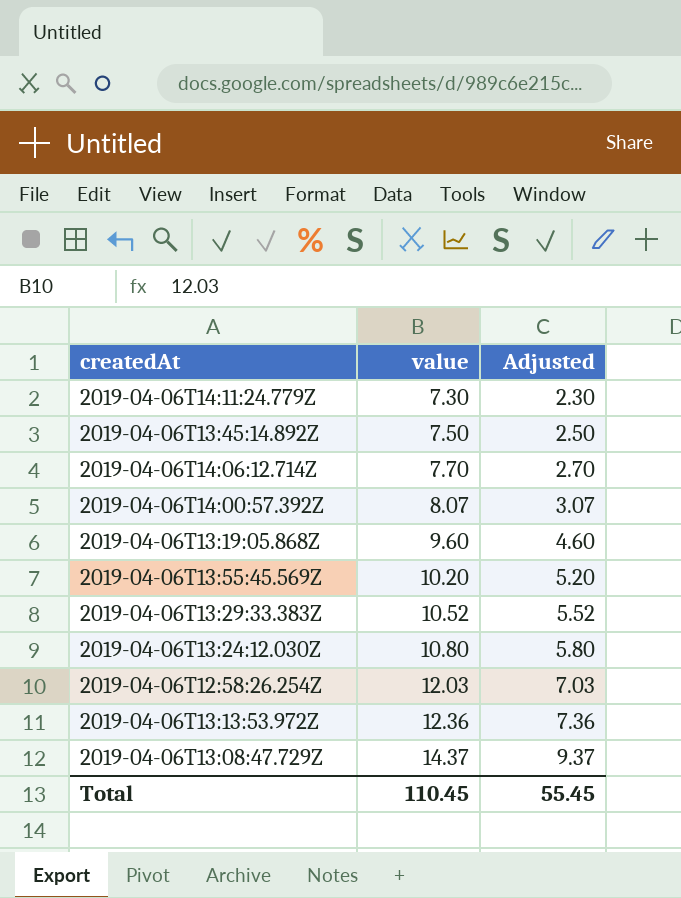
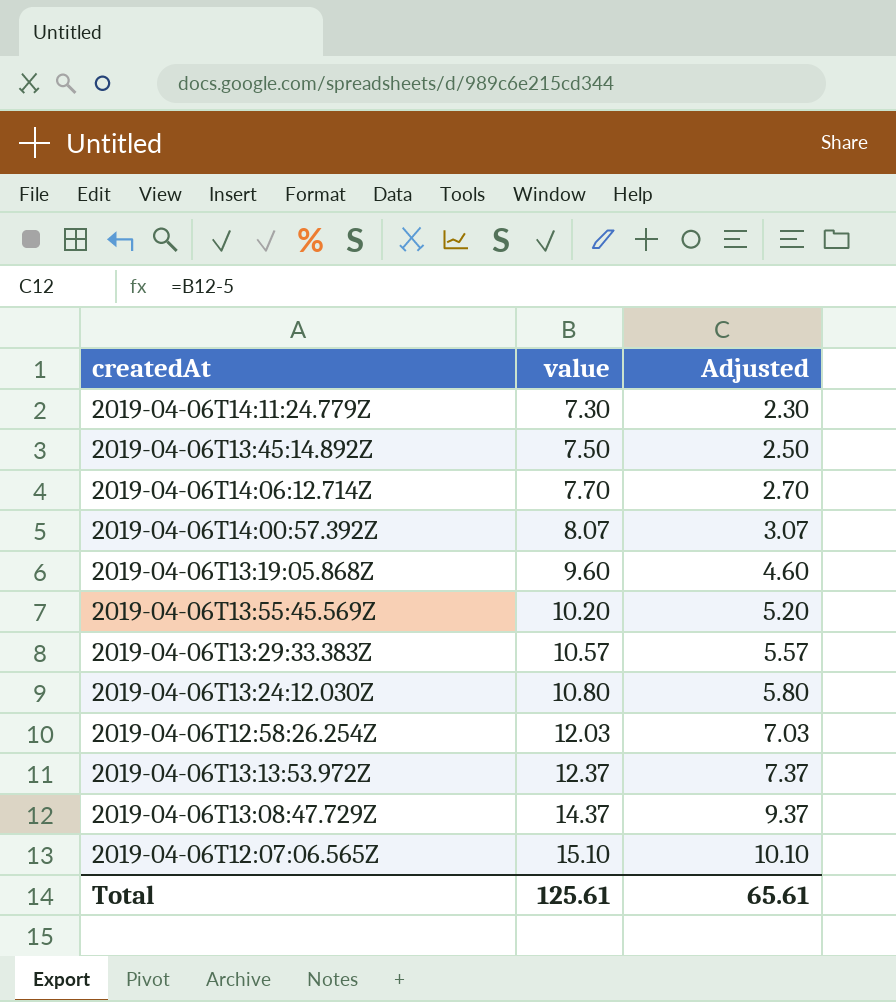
2019-04-06T13:29:33.383Z | value: 10.52 -> 10.57
2019-04-06T13:29:33.383Z | Adjusted: 5.52 -> 5.57
2019-04-06T13:13:53.972Z | value: 12.36 -> 12.37
2019-04-06T13:13:53.972Z | Adjusted: 7.36 -> 7.37
row 2019-04-06T12:07:06.565Z: none -> 15.10 | 10.10
Total | value: 110.45 -> 125.61
Total | Adjusted: 55.45 -> 65.61

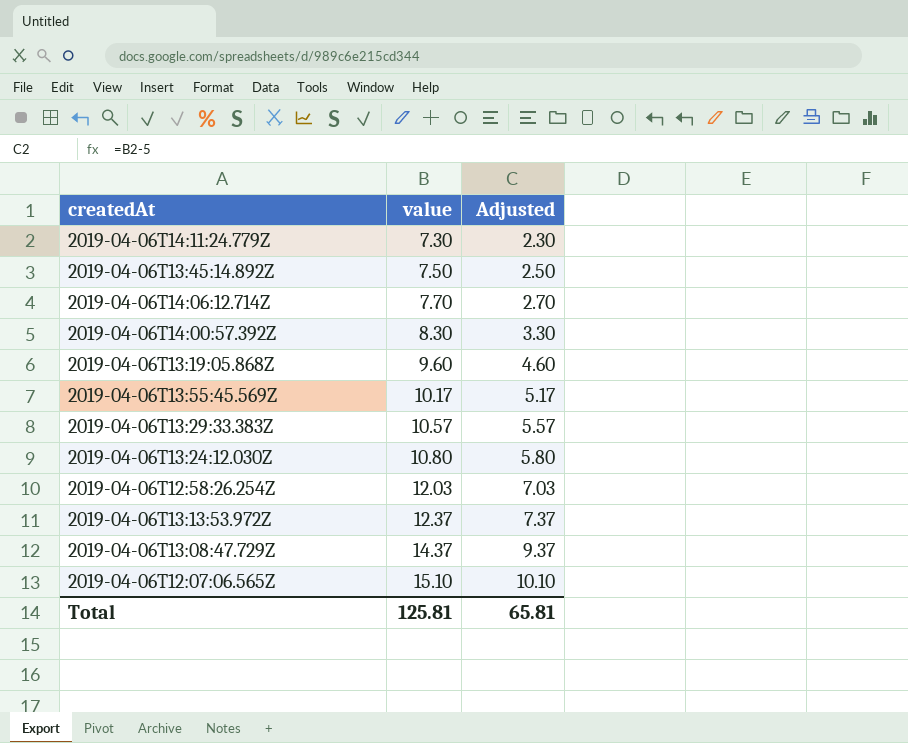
2019-04-06T14:00:57.392Z | value: 8.07 -> 8.30
2019-04-06T14:00:57.392Z | Adjusted: 3.07 -> 3.30
2019-04-06T13:55:45.569Z | value: 10.20 -> 10.17
2019-04-06T13:55:45.569Z | Adjusted: 5.20 -> 5.17
Total | value: 125.61 -> 125.81
Total | Adjusted: 65.61 -> 65.81

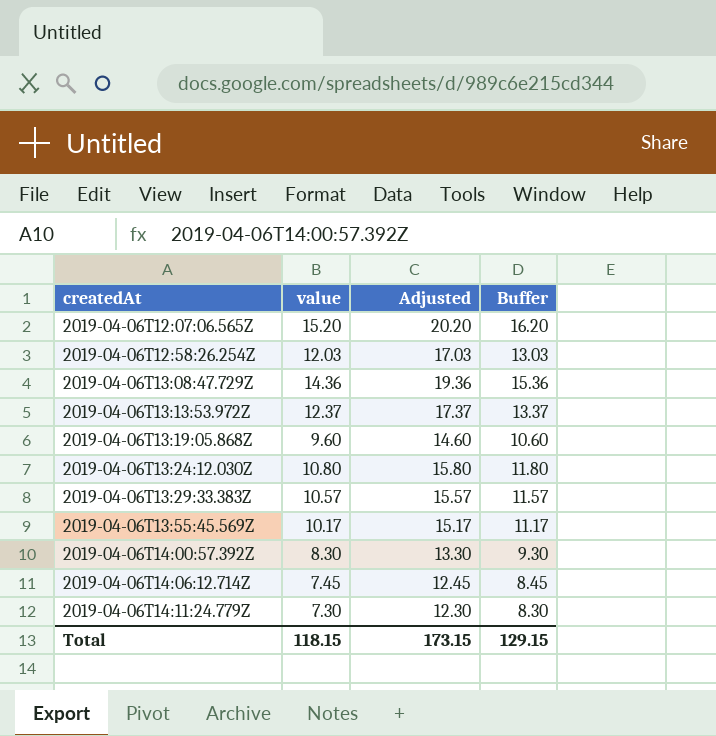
row order: value ascending -> createdAt ascending
column Adjusted | formula: [value] - 5 -> [value] + 5
column Buffer | formula: none -> [value] + 1
row 2019-04-06T13:45:14.892Z: 7.50 | 2.50 -> none
2019-04-06T12:07:06.565Z | value: 15.10 -> 15.20
2019-04-06T13:08:47.729Z | value: 14.37 -> 14.36
2019-04-06T14:06:12.714Z | value: 7.70 -> 7.45
Total | value: 125.81 -> 118.15
Total | Adjusted: 65.81 -> 173.15

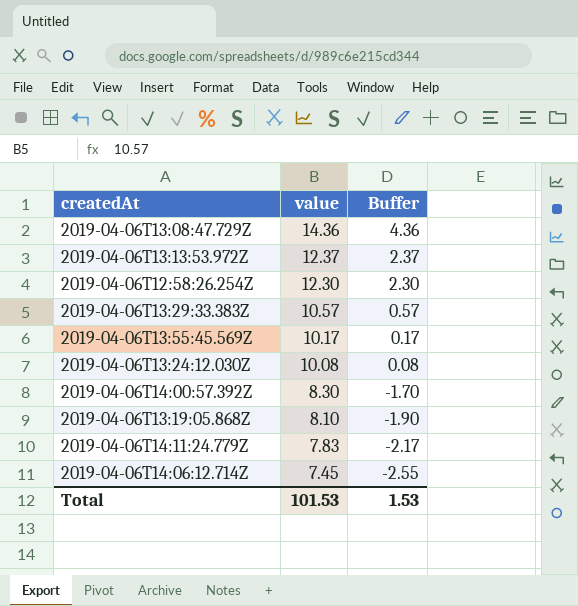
row order: createdAt ascending -> value descending
column Adjusted | formula: [value] + 5 -> none
column Buffer | formula: [value] + 1 -> [value] - 10
row 2019-04-06T12:07:06.565Z: 15.20 | 20.20 | 16.20 -> none
2019-04-06T12:58:26.254Z | value: 12.03 -> 12.30
2019-04-06T13:24:12.030Z | value: 10.80 -> 10.08
2019-04-06T13:19:05.868Z | value: 9.60 -> 8.10
2019-04-06T14:11:24.779Z | value: 7.30 -> 7.83
Total | value: 118.15 -> 101.53
Total | Buffer: 129.15 -> 1.53

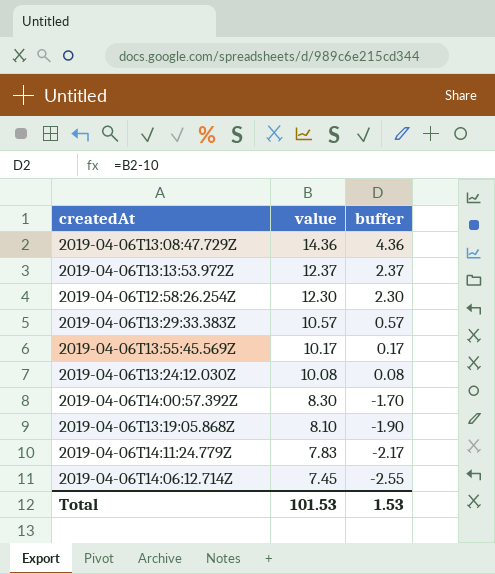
column name: Buffer -> buffer

